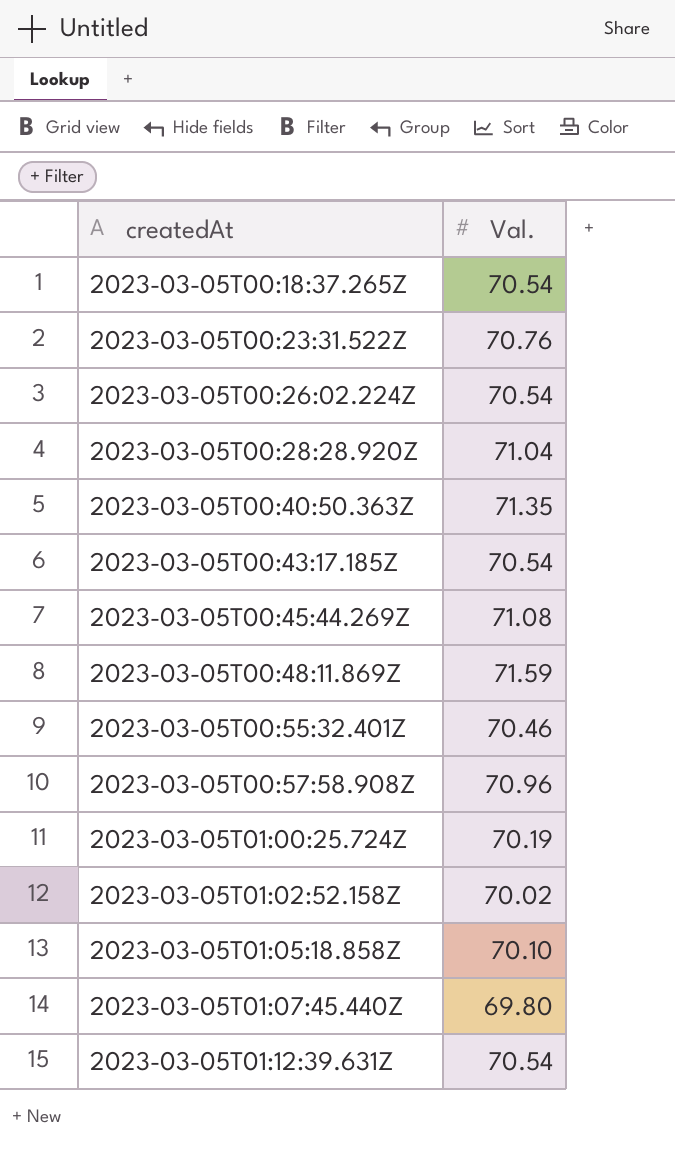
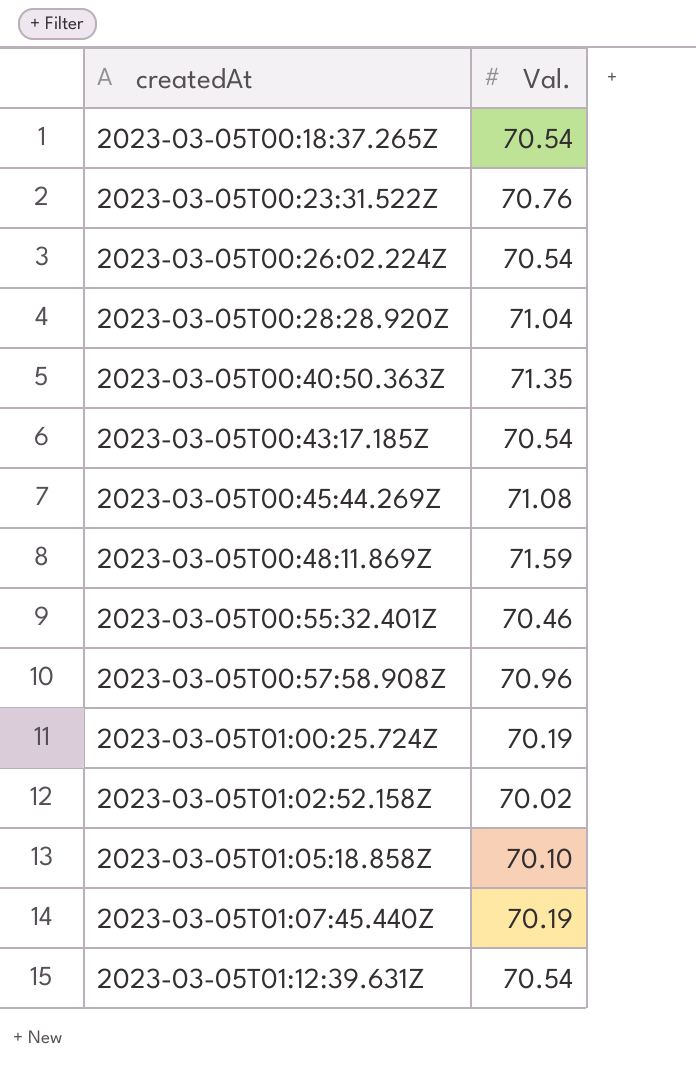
2023-03-05T01:07:45.440Z | Val.: 69.80 -> 70.19

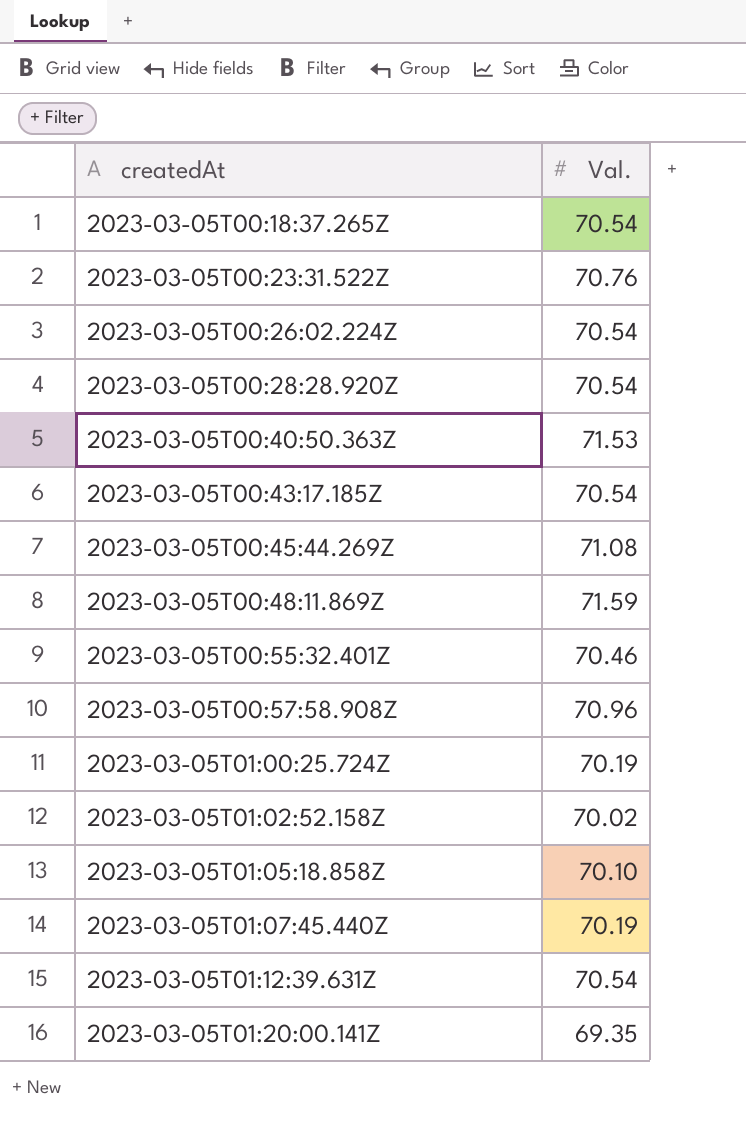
2023-03-05T00:28:28.920Z | Val.: 71.04 -> 70.54
2023-03-05T00:40:50.363Z | Val.: 71.35 -> 71.53
row 2023-03-05T01:20:00.141Z: none -> 69.35

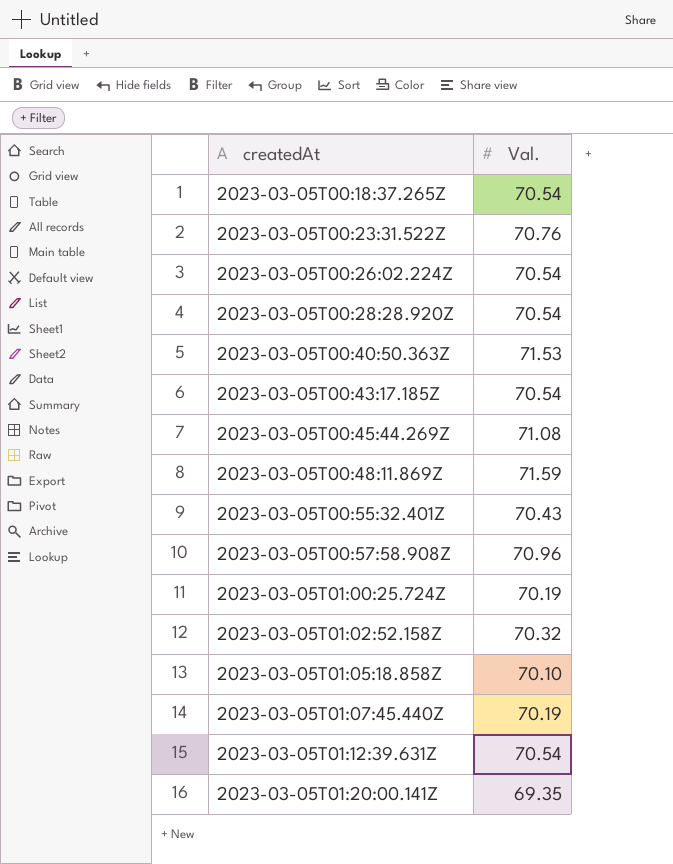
2023-03-05T00:55:32.401Z | Val.: 70.46 -> 70.43
2023-03-05T01:02:52.158Z | Val.: 70.02 -> 70.32

